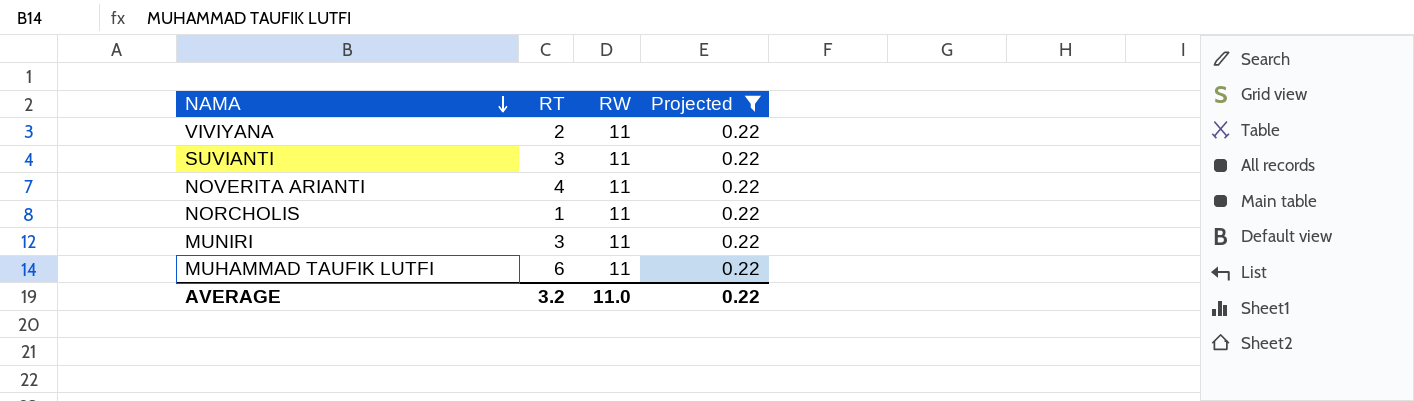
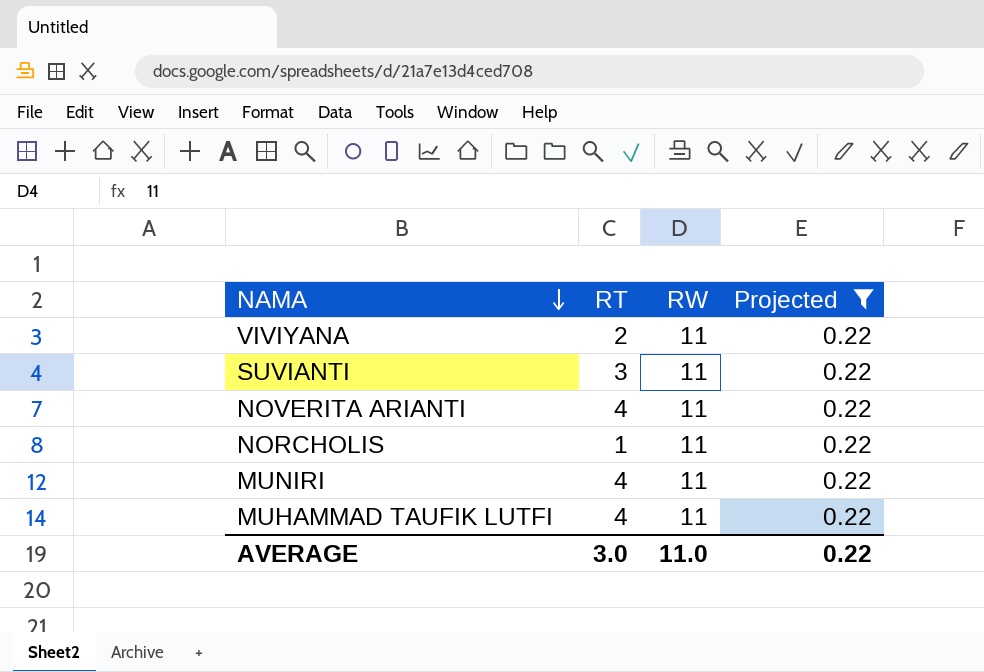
MUNIRI | RT: 3 -> 4
MUHAMMAD TAUFIK LUTFI | RT: 6 -> 4
AVERAGE | RT: 3.2 -> 3.0

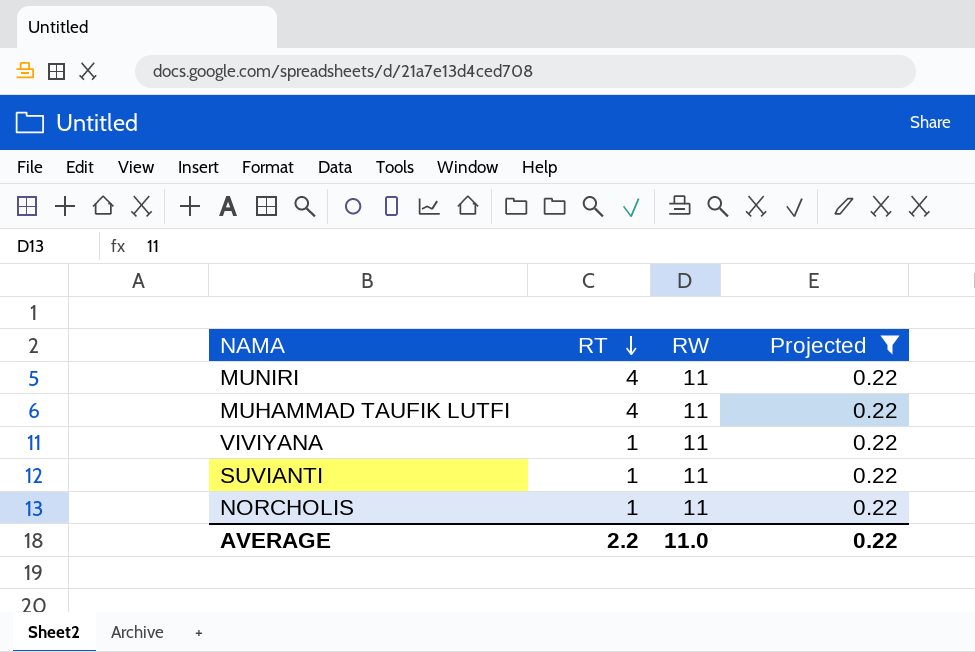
row order: NAMA descending -> RT descending
row NOVERITA ARIANTI: 4 | 11 | 0.22 -> none
VIVIYANA | RT: 2 -> 1
SUVIANTI | RT: 3 -> 1
AVERAGE | RT: 3.0 -> 2.2

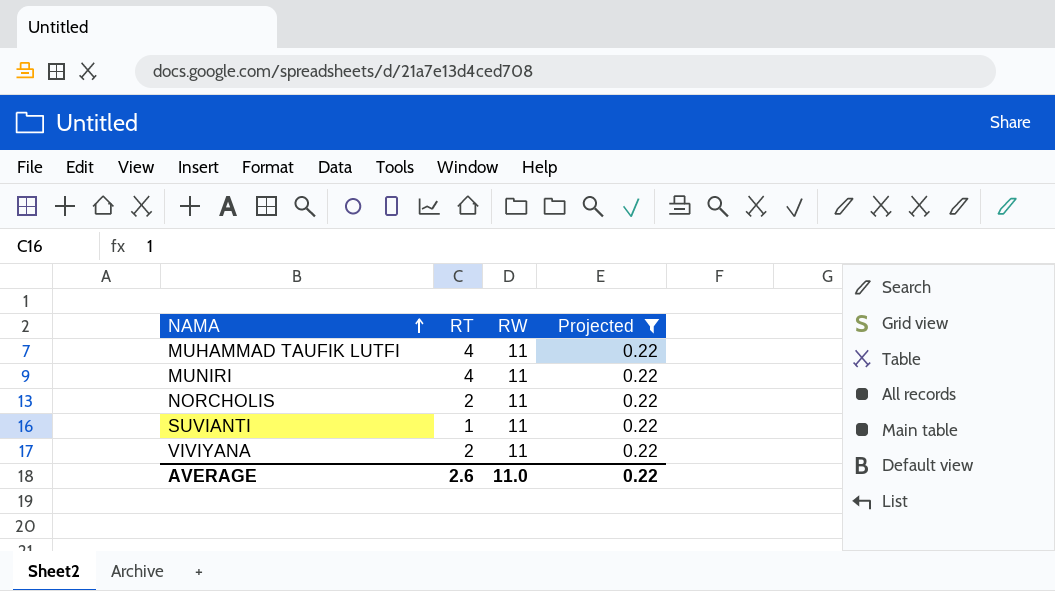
row order: RT descending -> NAMA ascending
NORCHOLIS | RT: 1 -> 2
VIVIYANA | RT: 1 -> 2
AVERAGE | RT: 2.2 -> 2.6

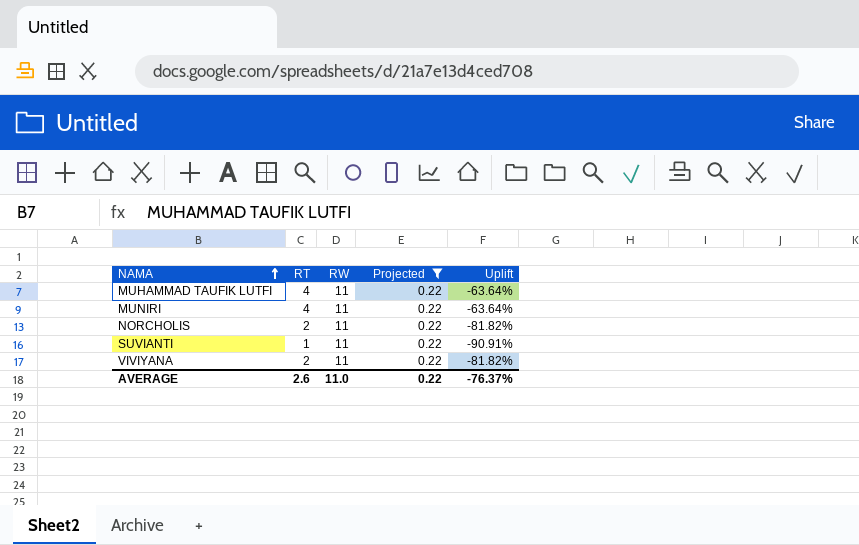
column Uplift | formula: none -> ([RT] - [RW]) / [RW]

